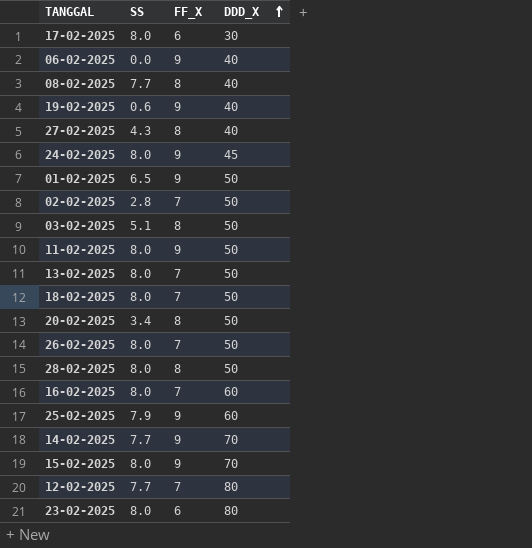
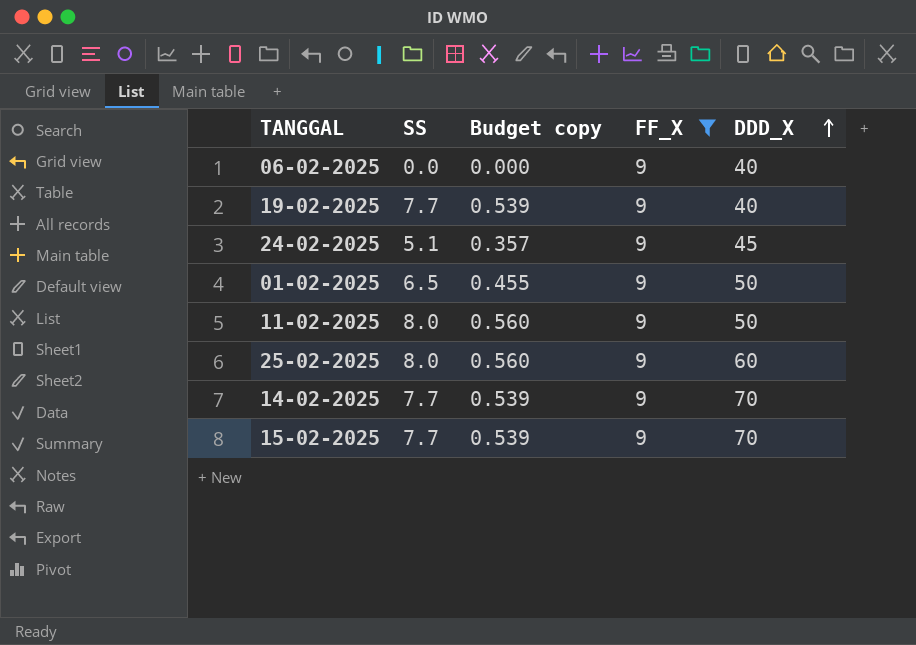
filter: none -> FF_X = 9
column Budget copy | formula: none -> [SS] * 0.07
19-02-2025 | SS: 0.6 -> 7.7
24-02-2025 | SS: 8.0 -> 5.1
25-02-2025 | SS: 7.9 -> 8.0
15-02-2025 | SS: 8.0 -> 7.7

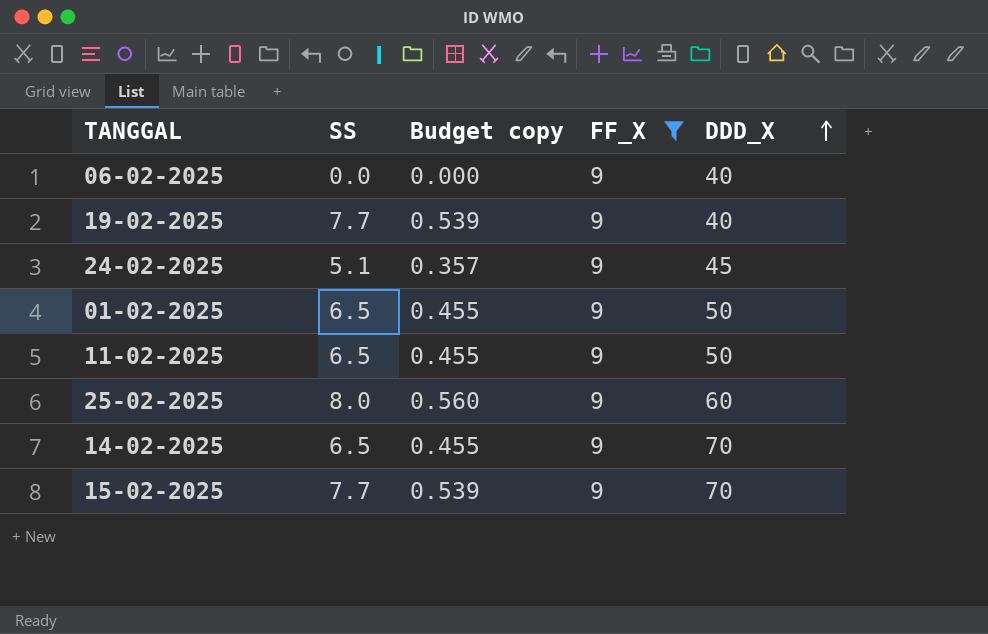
11-02-2025 | SS: 8.0 -> 6.5
11-02-2025 | Budget copy: 0.560 -> 0.455
14-02-2025 | SS: 7.7 -> 6.5
14-02-2025 | Budget copy: 0.539 -> 0.455

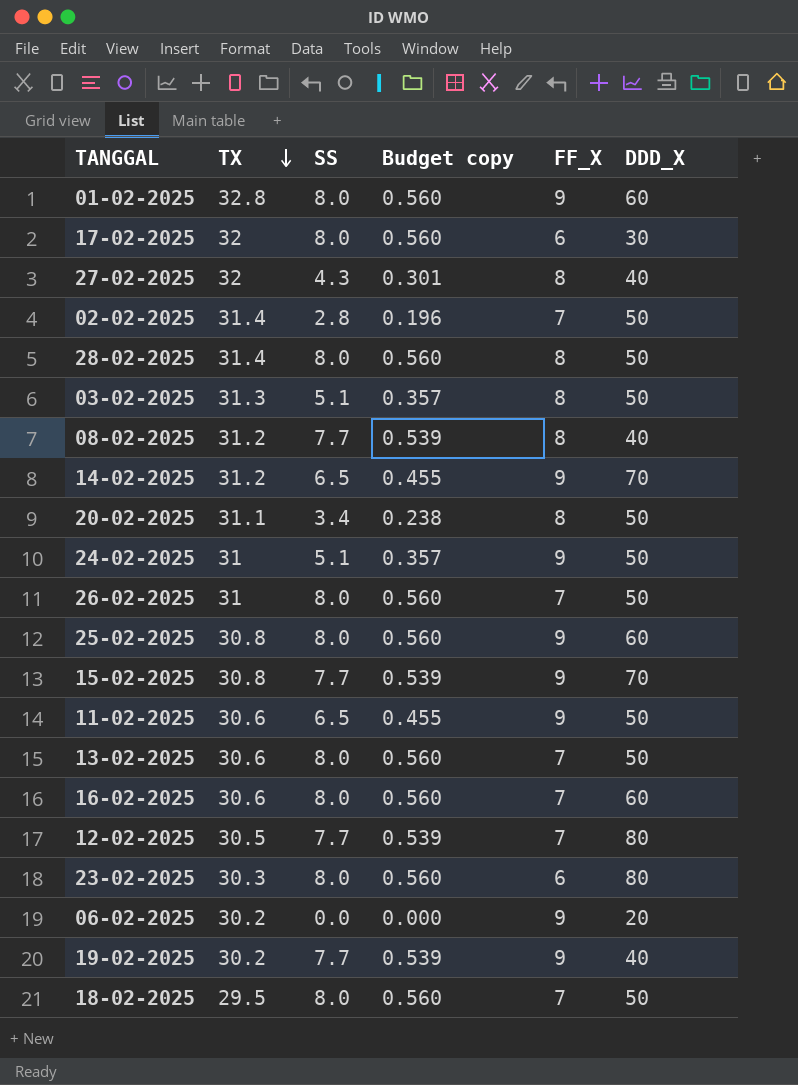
filter: FF_X = 9 -> none
row order: DDD_X ascending -> TX descending
column TX | position: none -> 2
01-02-2025 | SS: 6.5 -> 8.0
01-02-2025 | Budget copy: 0.455 -> 0.560
01-02-2025 | DDD_X: 50 -> 60
24-02-2025 | DDD_X: 45 -> 50
06-02-2025 | DDD_X: 40 -> 20

